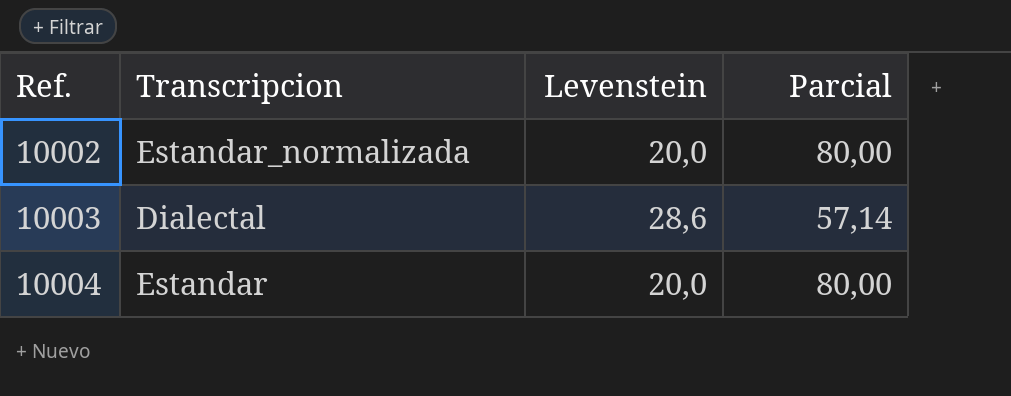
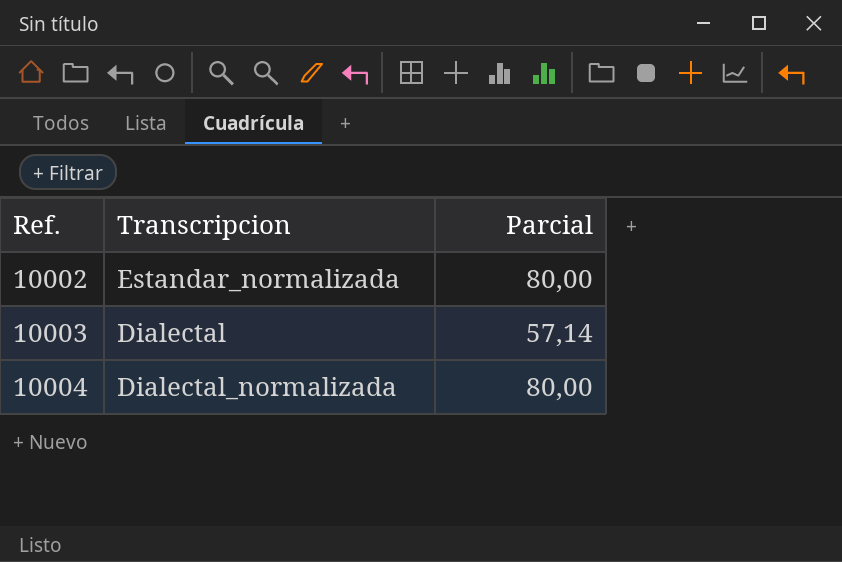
column Levenstein | position: 3 -> none
10004 | Transcripcion: Estandar -> Dialectal_normalizada

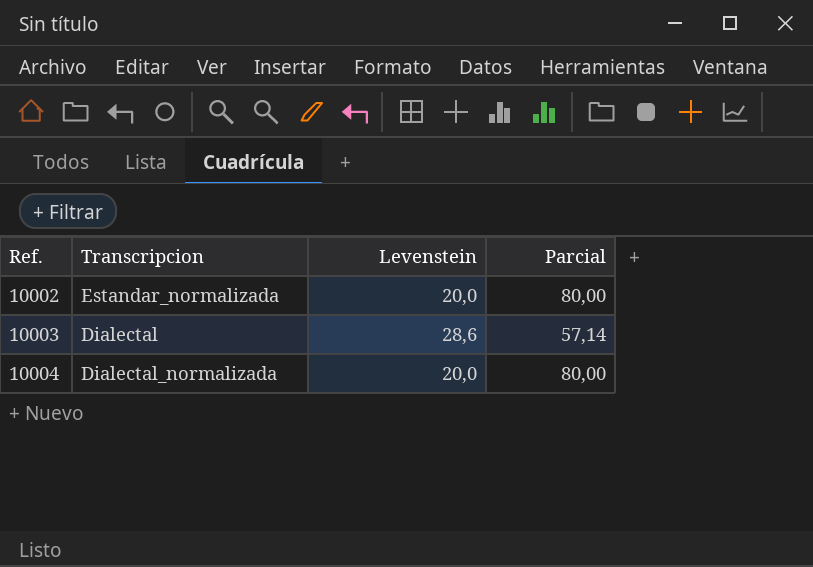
column Levenstein | position: none -> 3

